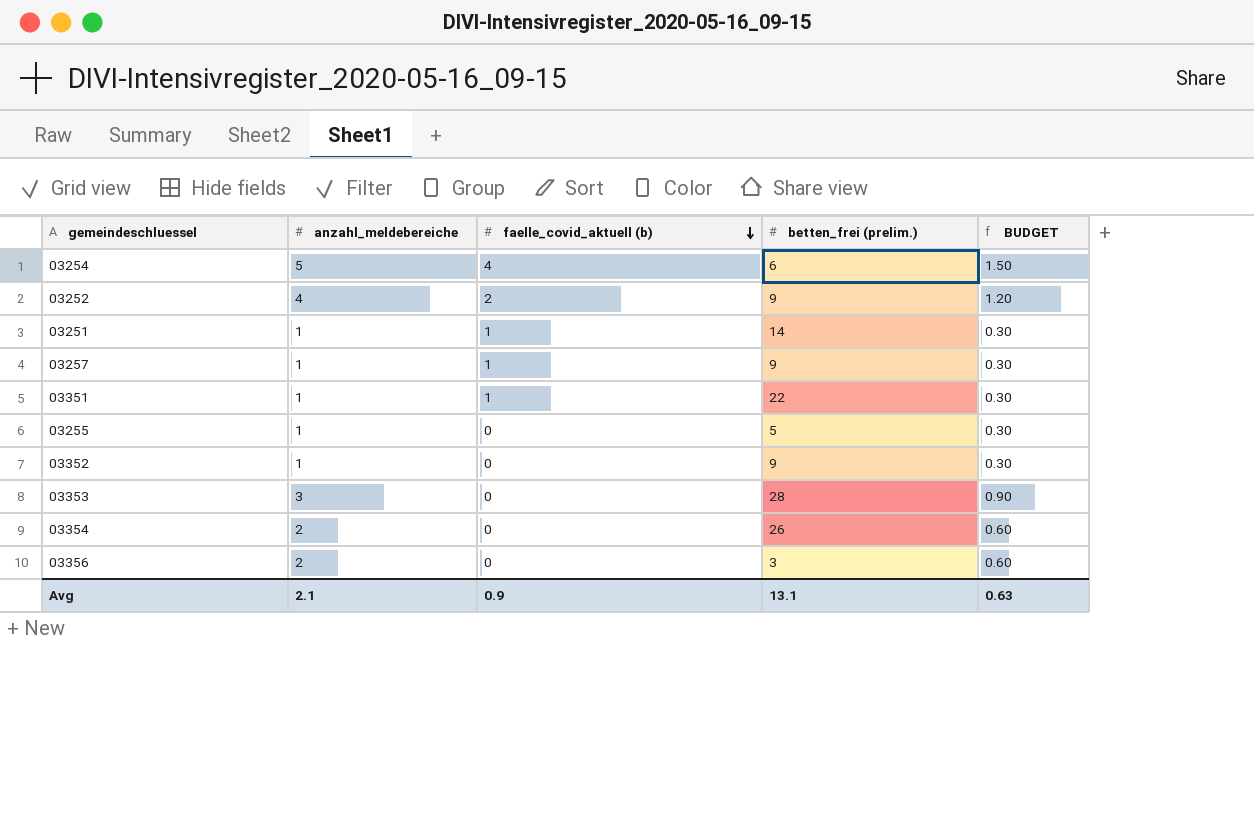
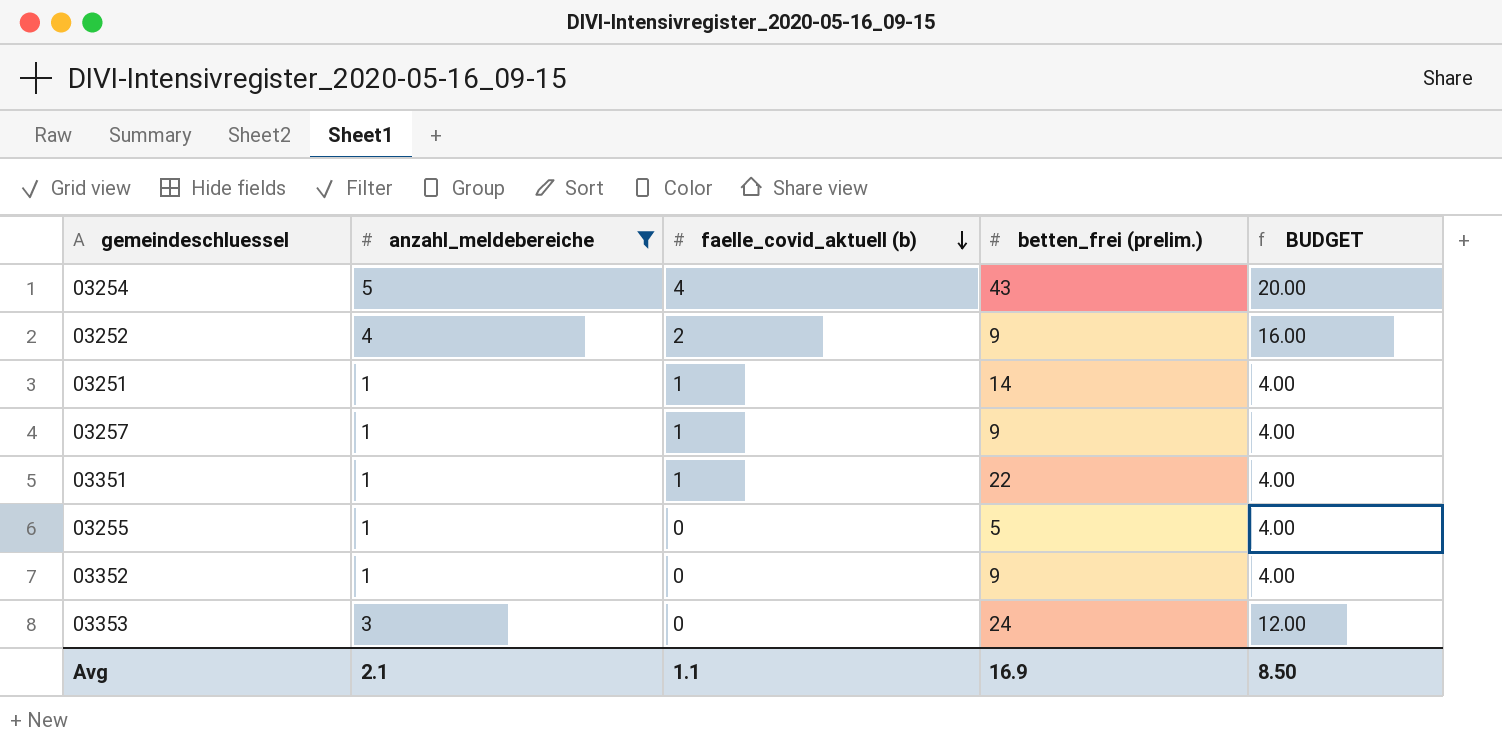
filter: none -> anzahl_meldebereiche != 2
column BUDGET | formula: [anzahl_meldebereiche] * 0.3 -> [anzahl_meldebereiche] * 4
03254 | betten_frei (prelim.): 6 -> 43
03353 | betten_frei (prelim.): 28 -> 24
Avg | faelle_covid_aktuell (b): 0.9 -> 1.1
Avg | betten_frei (prelim.): 13.1 -> 16.9
Avg | BUDGET: 0.63 -> 8.50

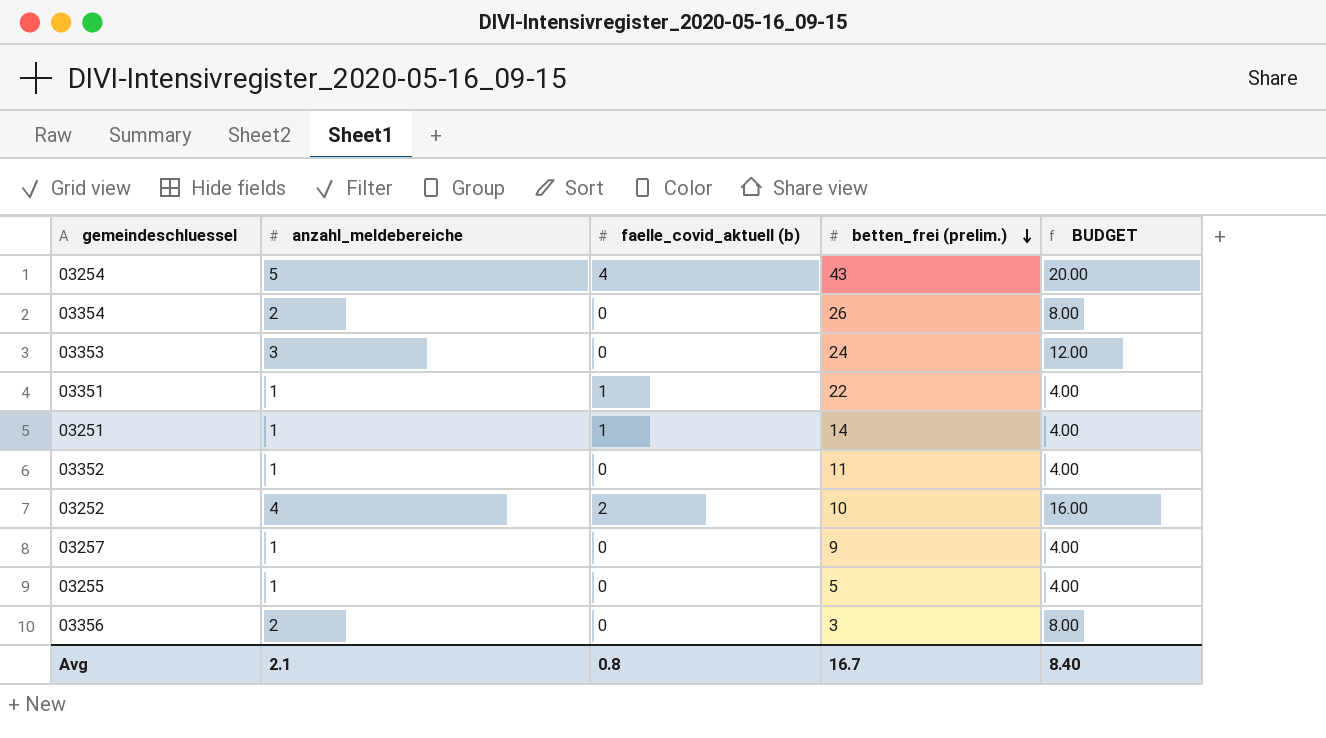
filter: anzahl_meldebereiche != 2 -> none
row order: faelle_covid_aktuell (b) descending -> betten_frei (prelim.) descending
03352 | betten_frei (prelim.): 9 -> 11
03252 | betten_frei (prelim.): 9 -> 10
03257 | faelle_covid_aktuell (b): 1 -> 0
Avg | faelle_covid_aktuell (b): 1.1 -> 0.8
Avg | betten_frei (prelim.): 16.9 -> 16.7
Avg | BUDGET: 8.50 -> 8.40

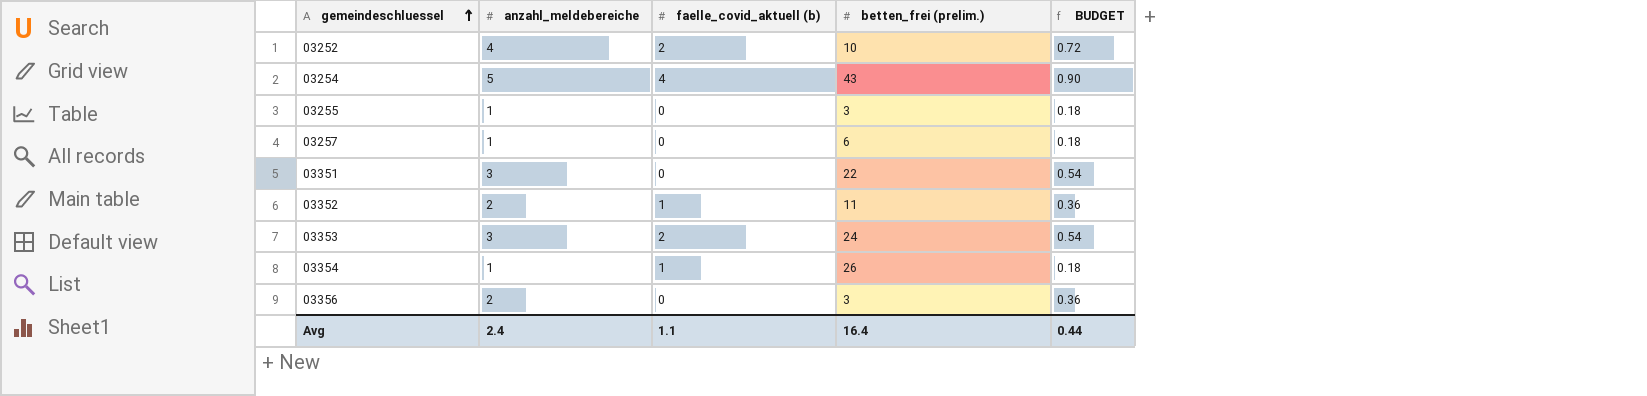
row order: betten_frei (prelim.) descending -> gemeindeschluessel ascending
column BUDGET | formula: [anzahl_meldebereiche] * 4 -> [anzahl_meldebereiche] * 0.18
row 03251: 1 | 1 | 14 | 4.00 -> none
03255 | betten_frei (prelim.): 5 -> 3
03257 | betten_frei (prelim.): 9 -> 6
03351 | anzahl_meldebereiche: 1 -> 3
03351 | faelle_covid_aktuell (b): 1 -> 0
03352 | anzahl_meldebereiche: 1 -> 2
03352 | faelle_covid_aktuell (b): 0 -> 1
03353 | faelle_covid_aktuell (b): 0 -> 2
03354 | anzahl_meldebereiche: 2 -> 1
03354 | faelle_covid_aktuell (b): 0 -> 1
Avg | anzahl_meldebereiche: 2.1 -> 2.4
Avg | faelle_covid_aktuell (b): 0.8 -> 1.1
Avg | betten_frei (prelim.): 16.7 -> 16.4
Avg | BUDGET: 8.40 -> 0.44

